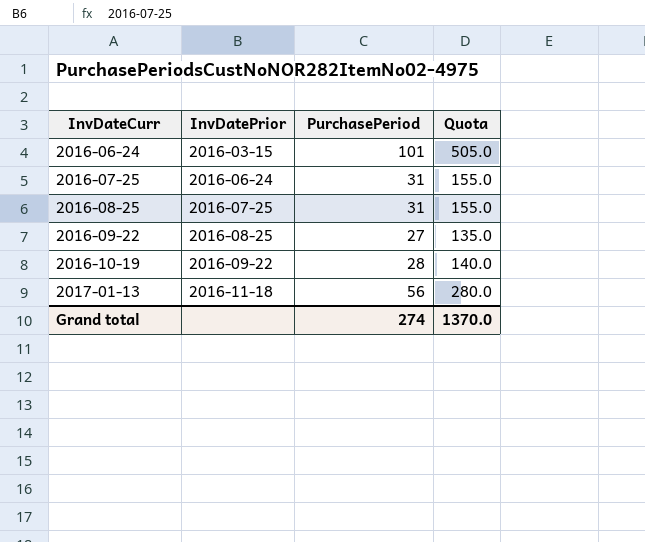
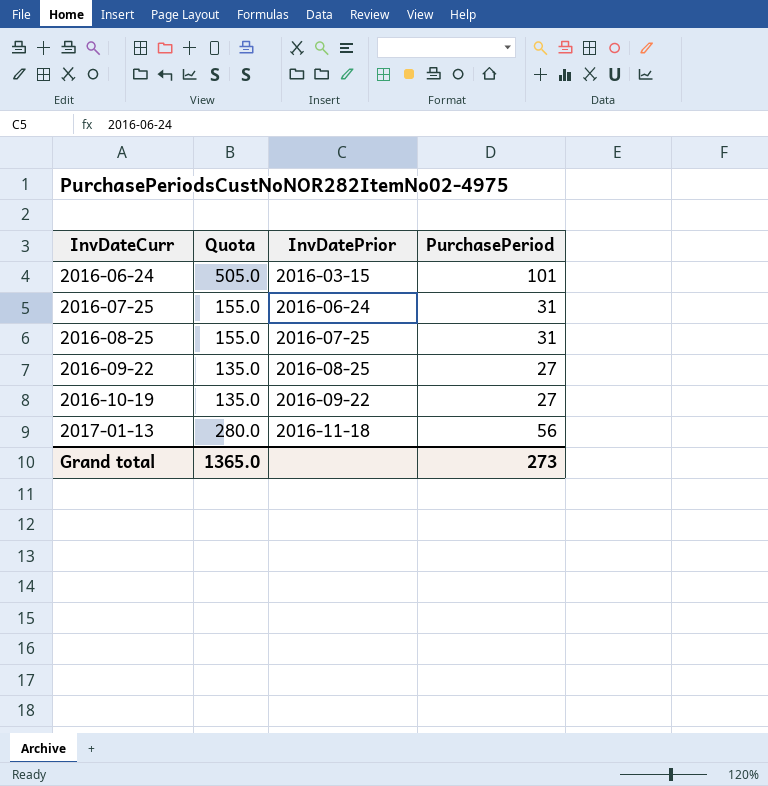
column Quota | position: 4 -> 2
2016-10-19 | Quota: 140.0 -> 135.0
2016-10-19 | PurchasePeriod: 28 -> 27
Grand total | Quota: 1370.0 -> 1365.0
Grand total | PurchasePeriod: 274 -> 273

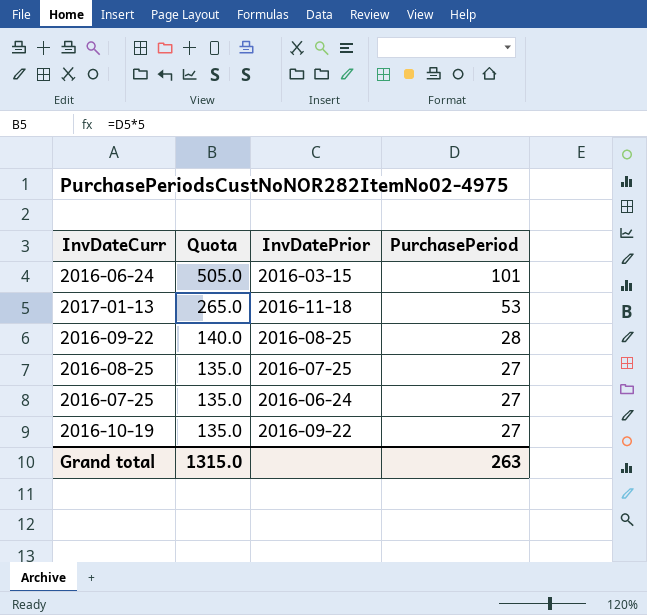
row order: InvDateCurr ascending -> Quota descending
2017-01-13 | Quota: 280.0 -> 265.0
2017-01-13 | PurchasePeriod: 56 -> 53
2016-09-22 | Quota: 135.0 -> 140.0
2016-09-22 | PurchasePeriod: 27 -> 28
2016-08-25 | Quota: 155.0 -> 135.0
2016-08-25 | PurchasePeriod: 31 -> 27
2016-07-25 | Quota: 155.0 -> 135.0
2016-07-25 | PurchasePeriod: 31 -> 27
Grand total | Quota: 1365.0 -> 1315.0
Grand total | PurchasePeriod: 273 -> 263

